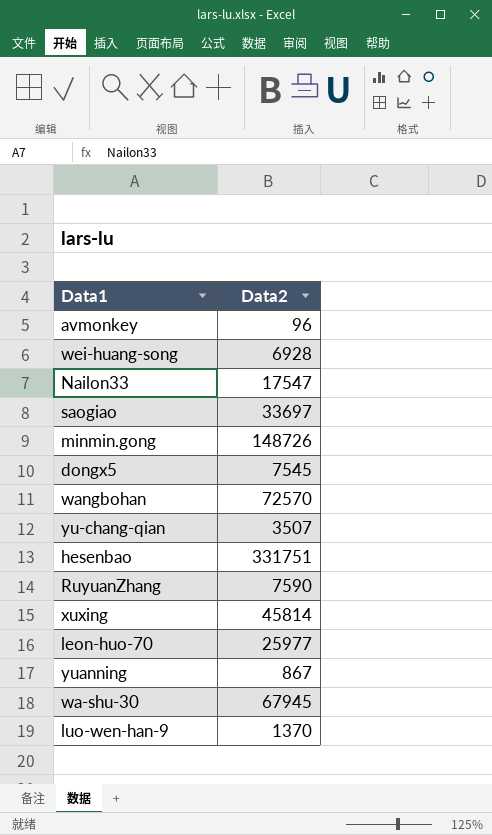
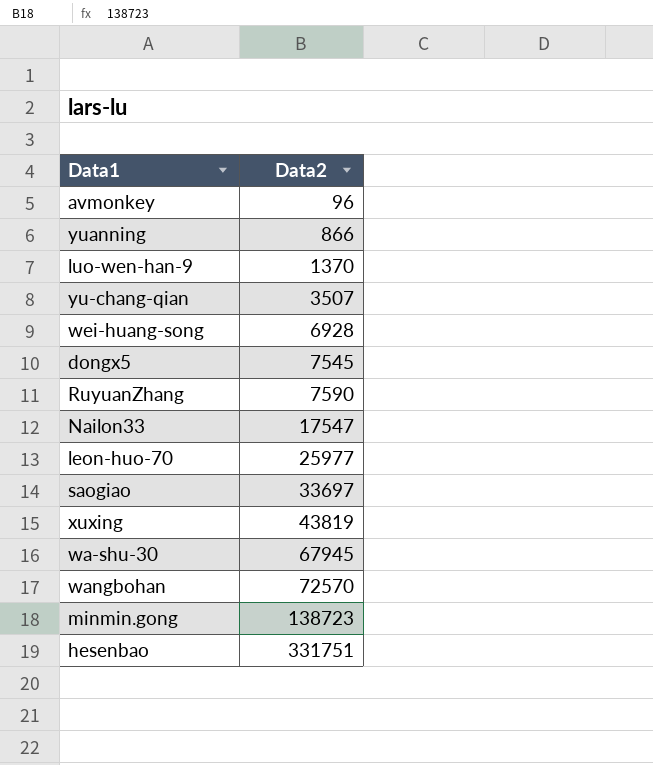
row order: none -> Data2 ascending
yuanning | Data2: 867 -> 866
xuxing | Data2: 45814 -> 43819
minmin.gong | Data2: 148726 -> 138723

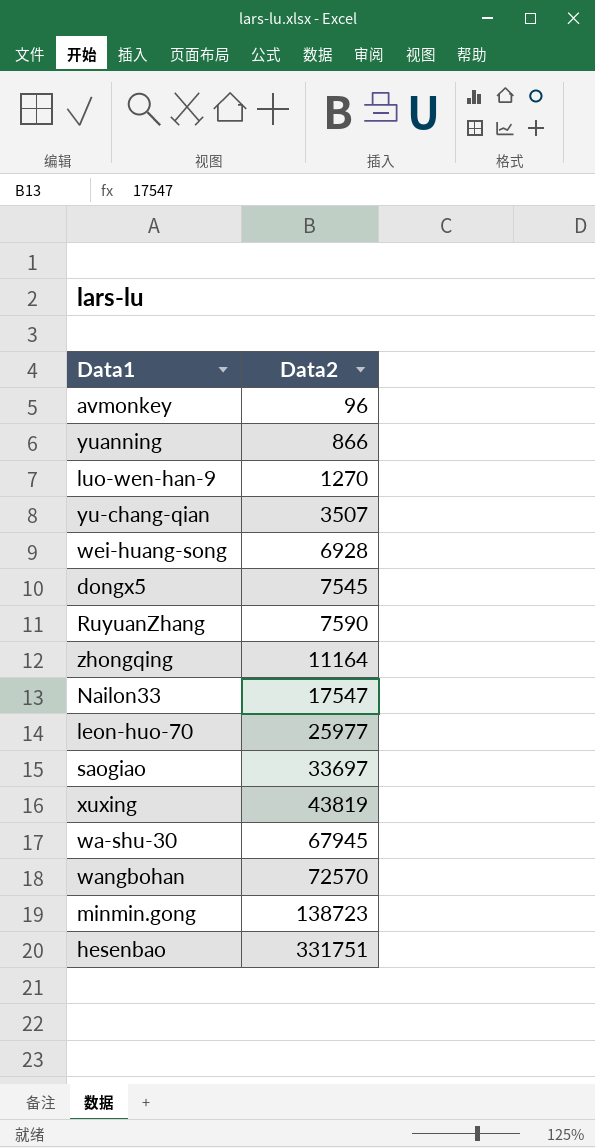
luo-wen-han-9 | Data2: 1370 -> 1270
row zhongqing: none -> 11164

